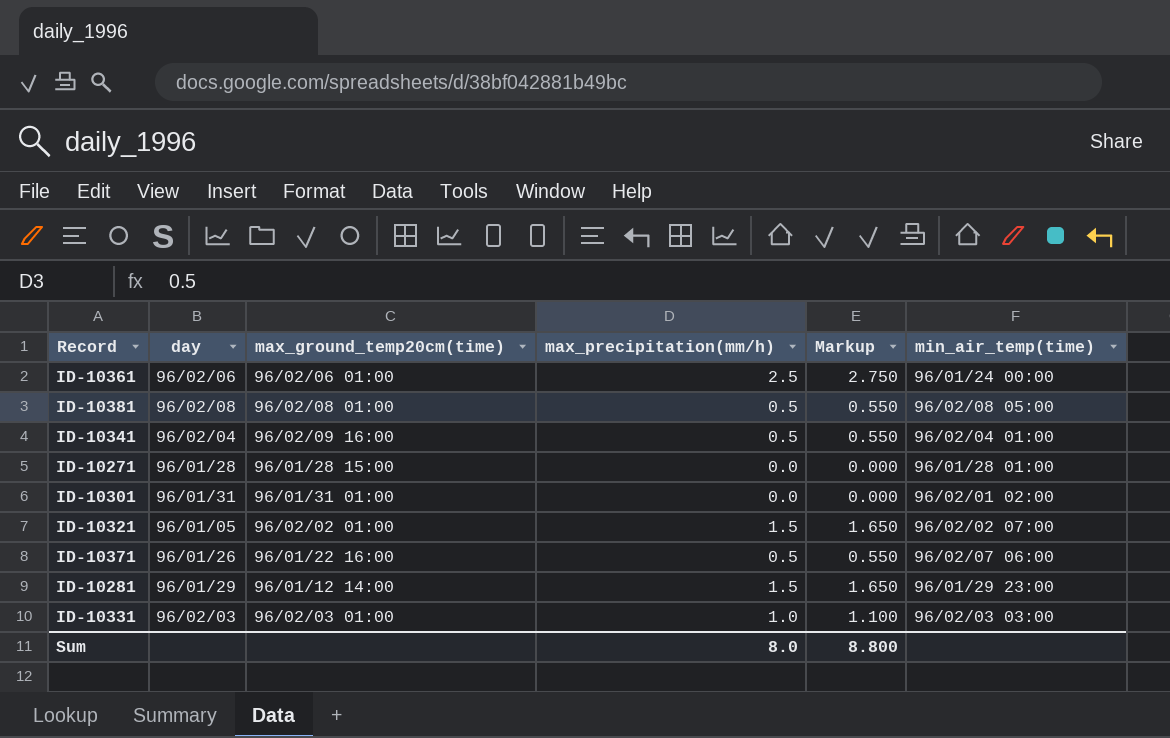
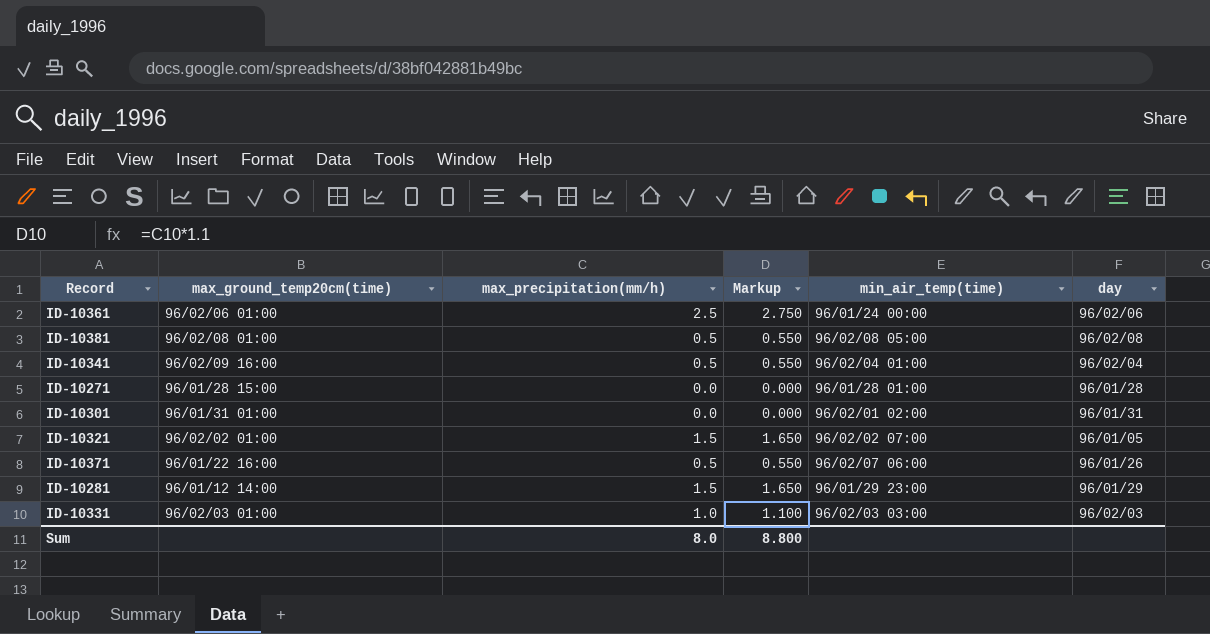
column day | position: 2 -> 6

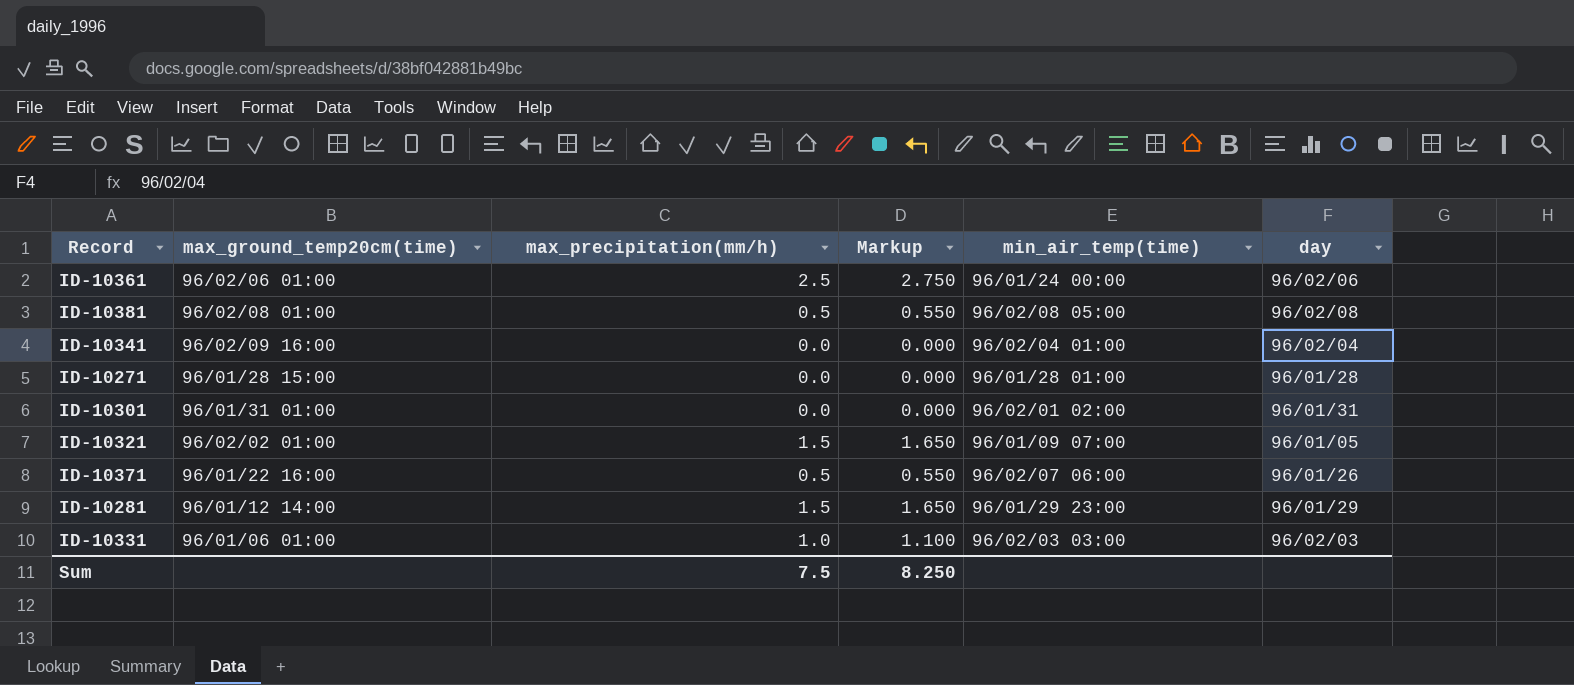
ID-10341 | max_precipitation(mm/h): 0.5 -> 0.0
ID-10341 | Markup: 0.550 -> 0.000
ID-10321 | min_air_temp(time): 96/02/02 07:00 -> 96/01/09 07:00
ID-10331 | max_ground_temp20cm(time): 96/02/03 01:00 -> 96/01/06 01:00
Sum | max_precipitation(mm/h): 8.0 -> 7.5
Sum | Markup: 8.800 -> 8.250

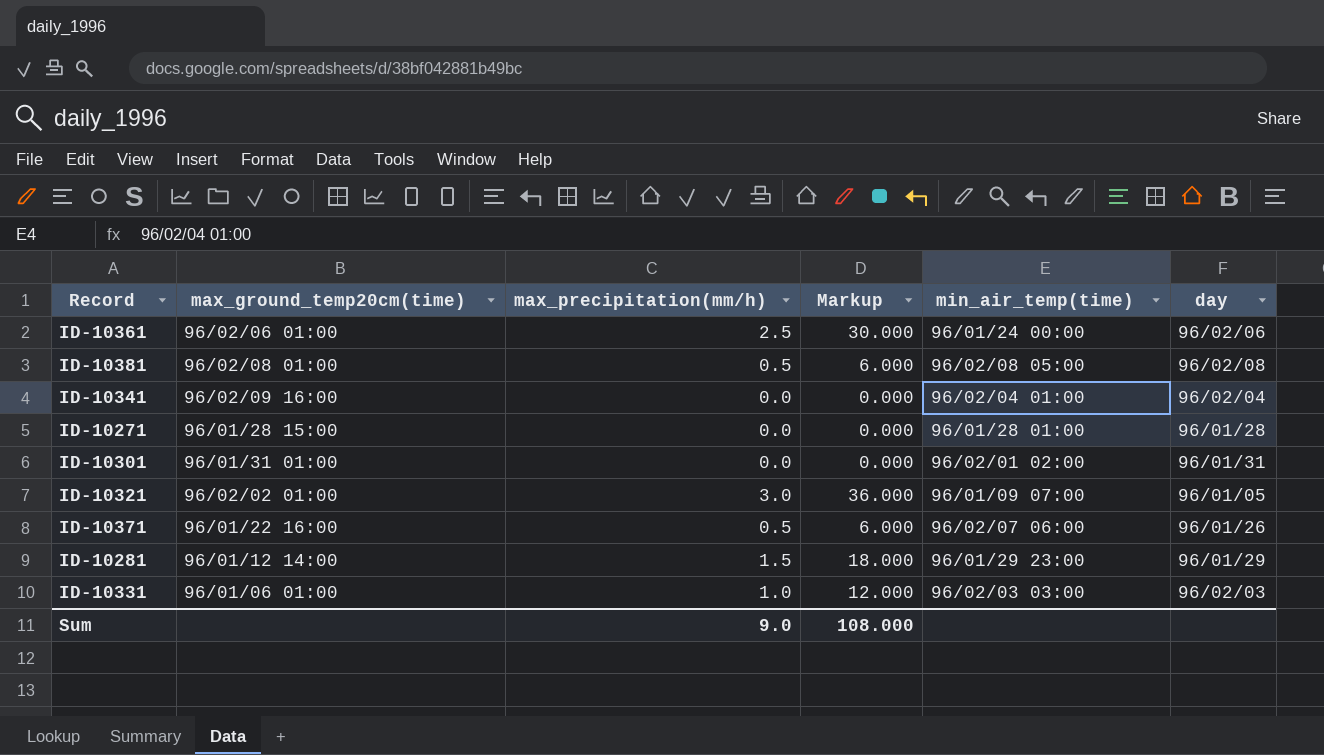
column Markup | formula: [max_precipitation(mm/h)] * 1.1 -> [max_precipitation(mm/h)] * 12
ID-10321 | max_precipitation(mm/h): 1.5 -> 3.0
Sum | max_precipitation(mm/h): 7.5 -> 9.0
Sum | Markup: 8.250 -> 108.000

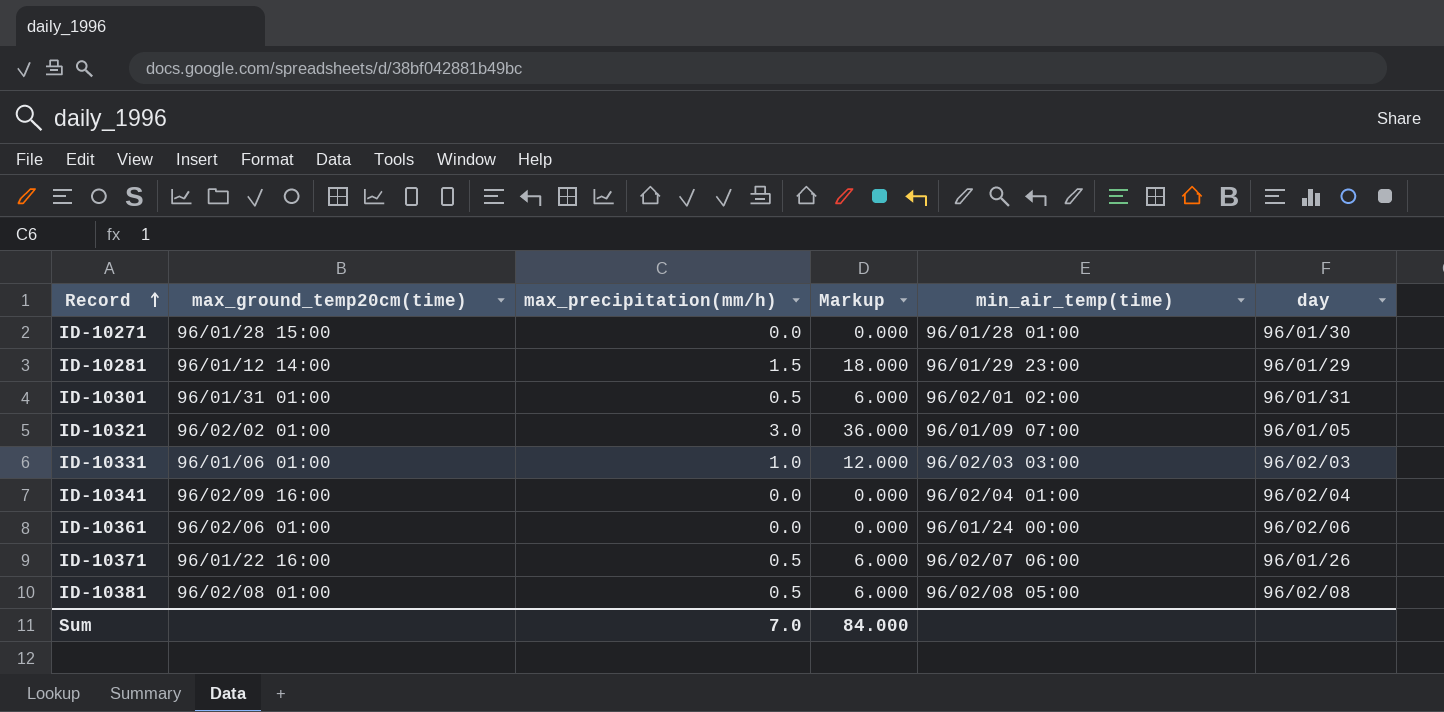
row order: none -> Record ascending
ID-10271 | day: 96/01/28 -> 96/01/30
ID-10301 | max_precipitation(mm/h): 0.0 -> 0.5
ID-10301 | Markup: 0.000 -> 6.000
ID-10361 | max_precipitation(mm/h): 2.5 -> 0.0
ID-10361 | Markup: 30.000 -> 0.000
Sum | max_precipitation(mm/h): 9.0 -> 7.0
Sum | Markup: 108.000 -> 84.000

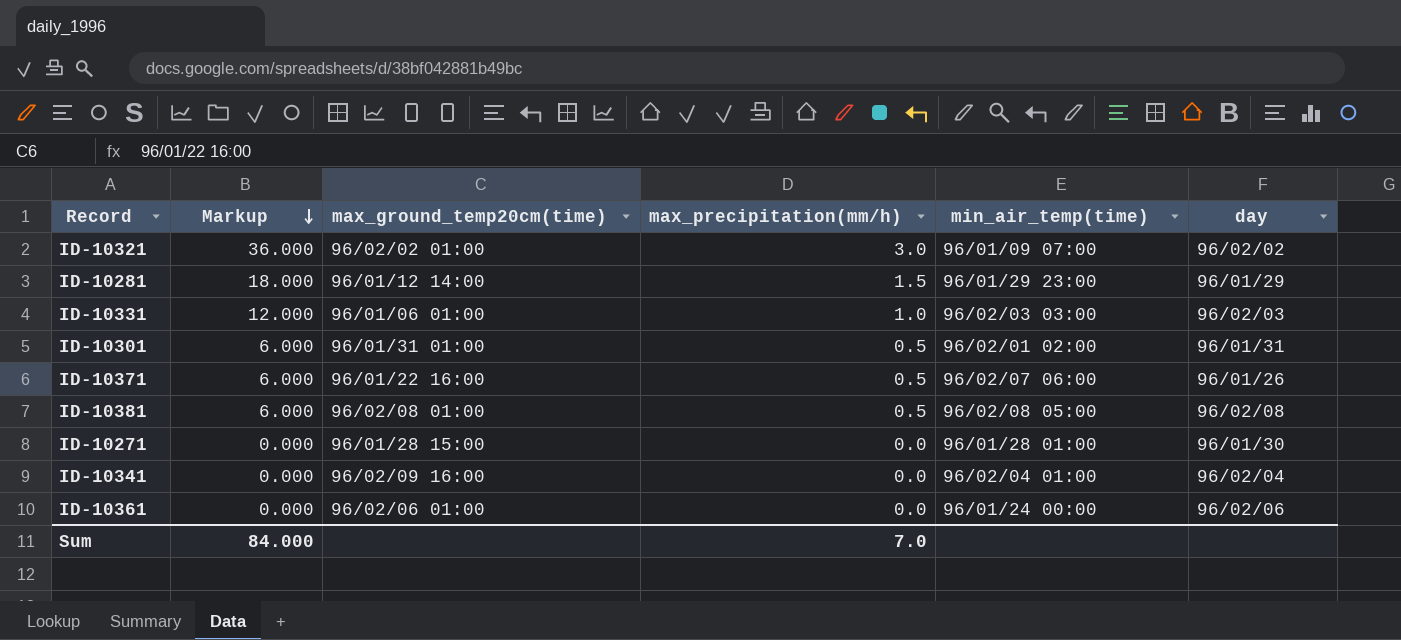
row order: Record ascending -> Markup descending
column Markup | position: 4 -> 2
ID-10321 | day: 96/01/05 -> 96/02/02

